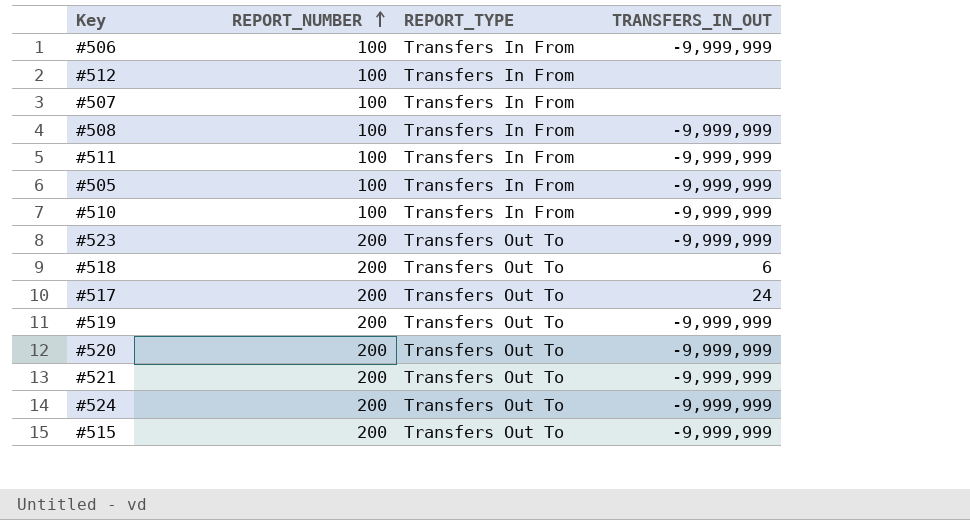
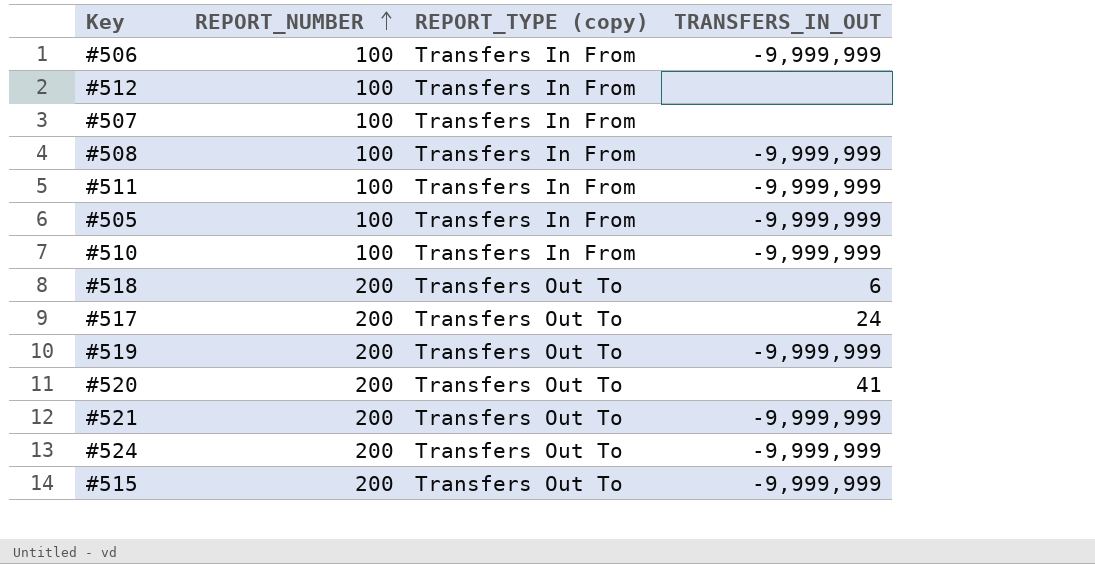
column name: REPORT_TYPE -> REPORT_TYPE (copy)
row #523: 200 | Transfers Out To | -9,999,999 -> none
#520 | TRANSFERS_IN_OUT: -9,999,999 -> 41

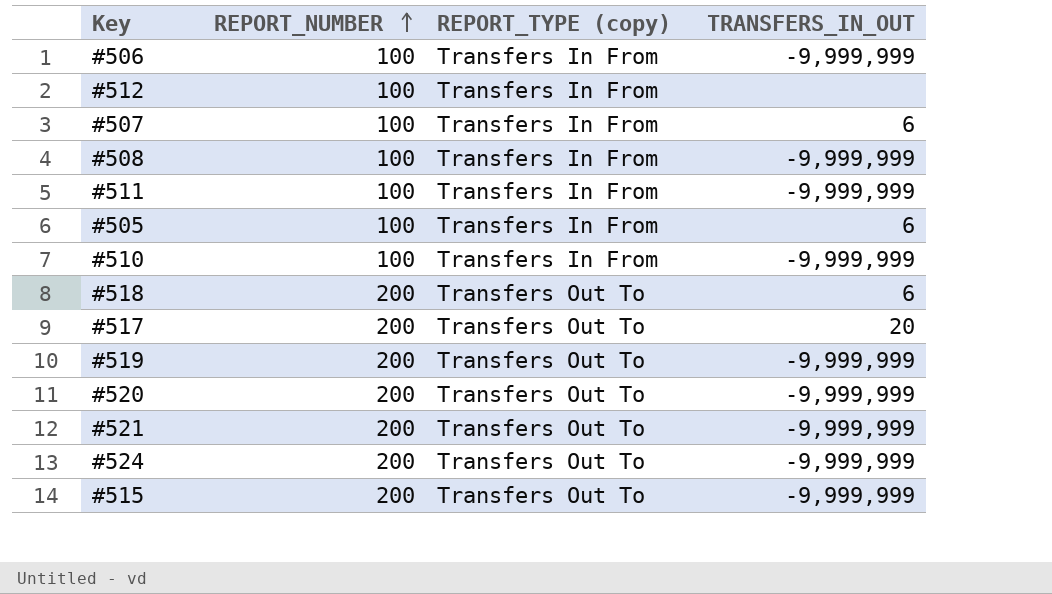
#507 | TRANSFERS_IN_OUT: none -> 6
#505 | TRANSFERS_IN_OUT: -9,999,999 -> 6
#517 | TRANSFERS_IN_OUT: 24 -> 20
#520 | TRANSFERS_IN_OUT: 41 -> -9,999,999

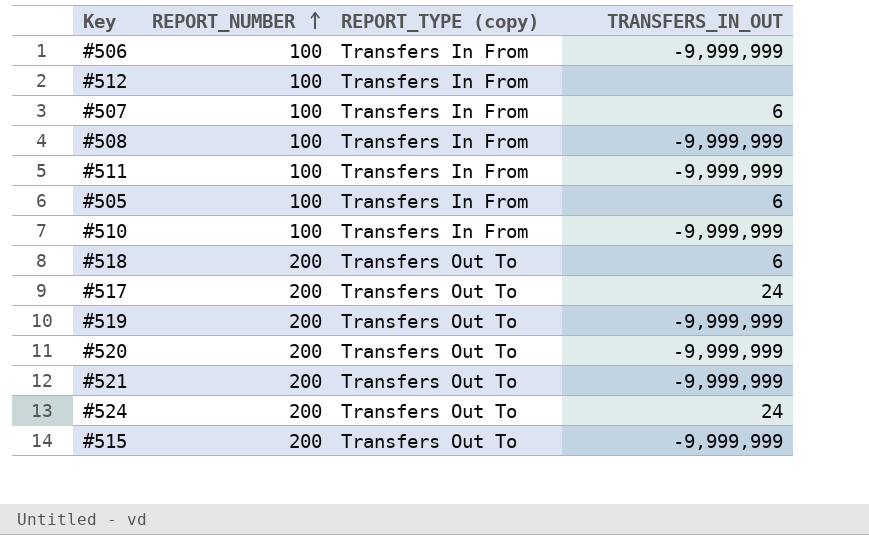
#517 | TRANSFERS_IN_OUT: 20 -> 24
#524 | TRANSFERS_IN_OUT: -9,999,999 -> 24

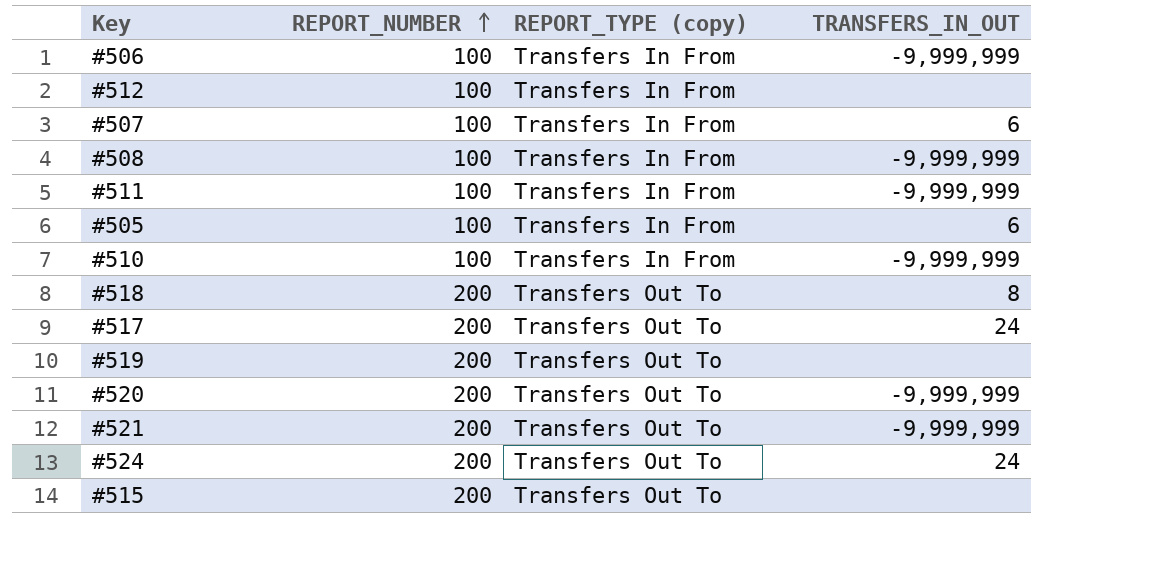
#518 | TRANSFERS_IN_OUT: 6 -> 8
#519 | TRANSFERS_IN_OUT: -9,999,999 -> none
#515 | TRANSFERS_IN_OUT: -9,999,999 -> none

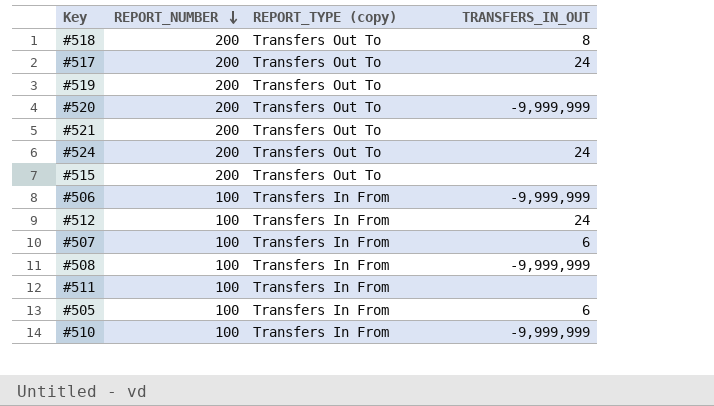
row order: REPORT_NUMBER ascending -> REPORT_NUMBER descending
#521 | TRANSFERS_IN_OUT: -9,999,999 -> none
#512 | TRANSFERS_IN_OUT: none -> 24
#511 | TRANSFERS_IN_OUT: -9,999,999 -> none

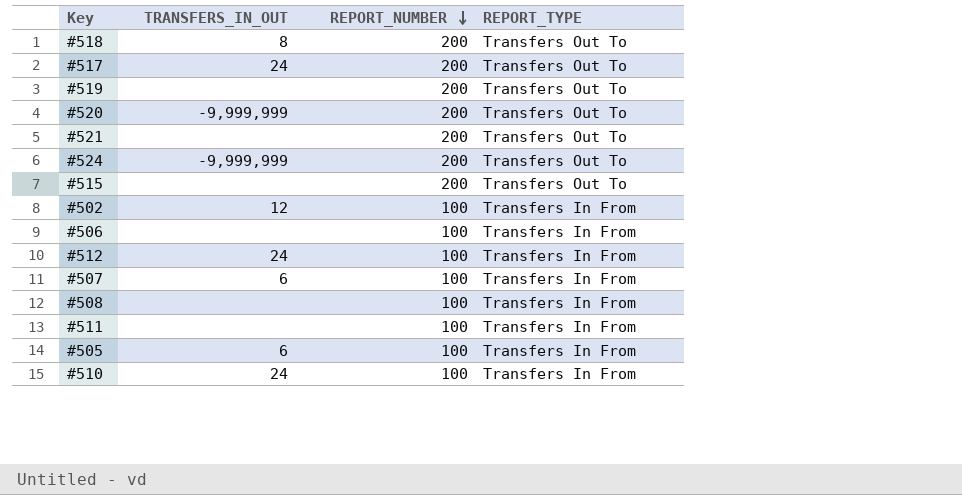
column TRANSFERS_IN_OUT | position: 4 -> 2
column name: REPORT_TYPE (copy) -> REPORT_TYPE
#524 | TRANSFERS_IN_OUT: 24 -> -9,999,999
row #502: none -> 12 | 100 | Transfers In From
#506 | TRANSFERS_IN_OUT: -9,999,999 -> none
#508 | TRANSFERS_IN_OUT: -9,999,999 -> none
#510 | TRANSFERS_IN_OUT: -9,999,999 -> 24

